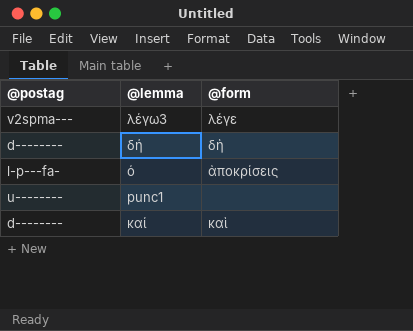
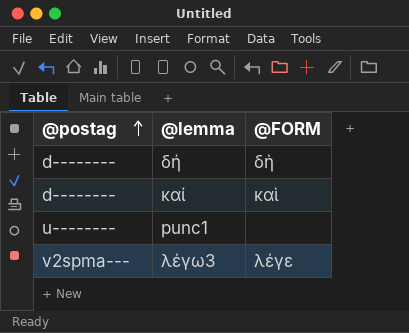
row order: none -> @postag ascending
column name: @form -> @FORM
row ὁ: l-p---fa- | ἀποκρίσεις -> none

